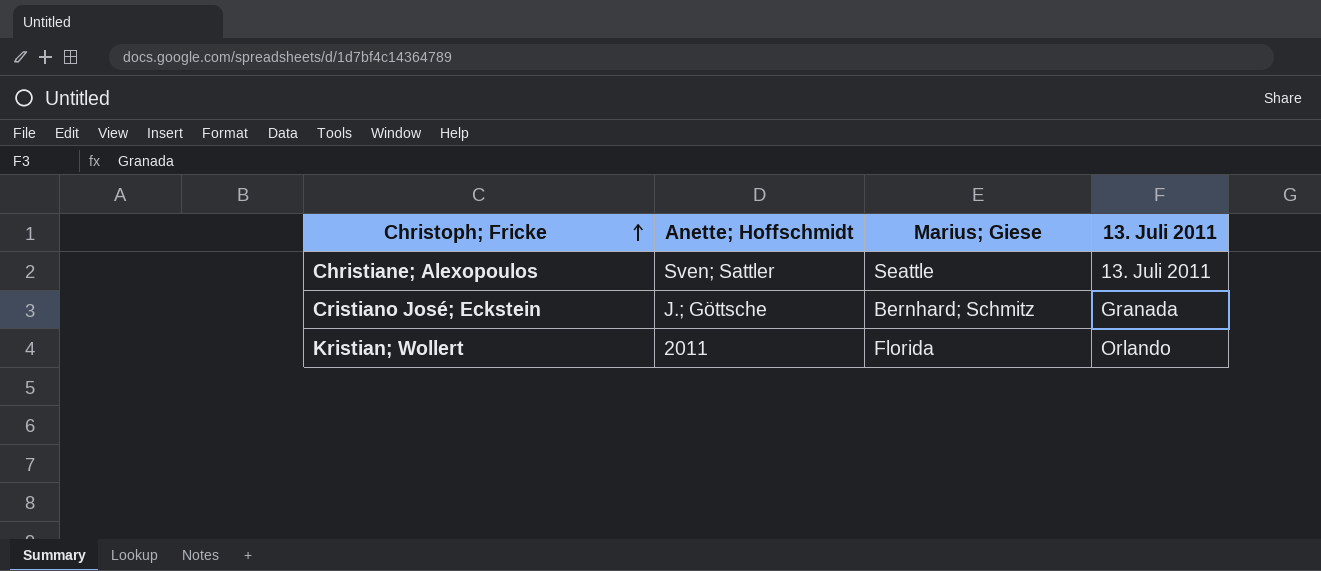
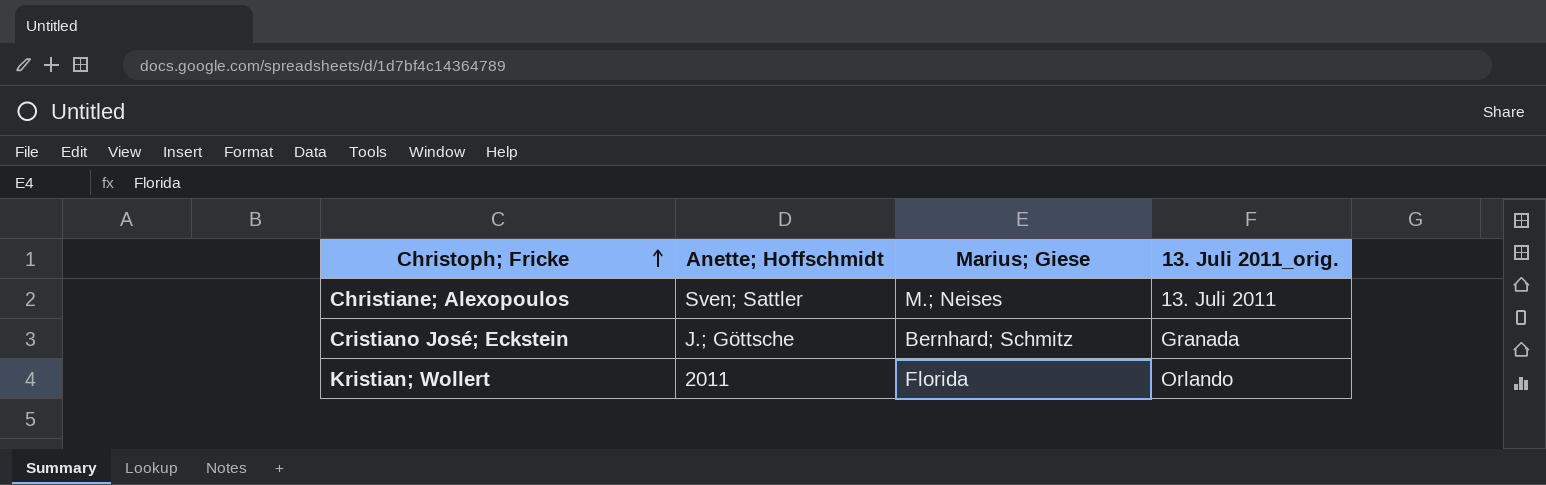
column name: 13. Juli 2011 -> 13. Juli 2011_orig.
Christiane; Alexopoulos | Marius; Giese: Seattle -> M.; Neises

